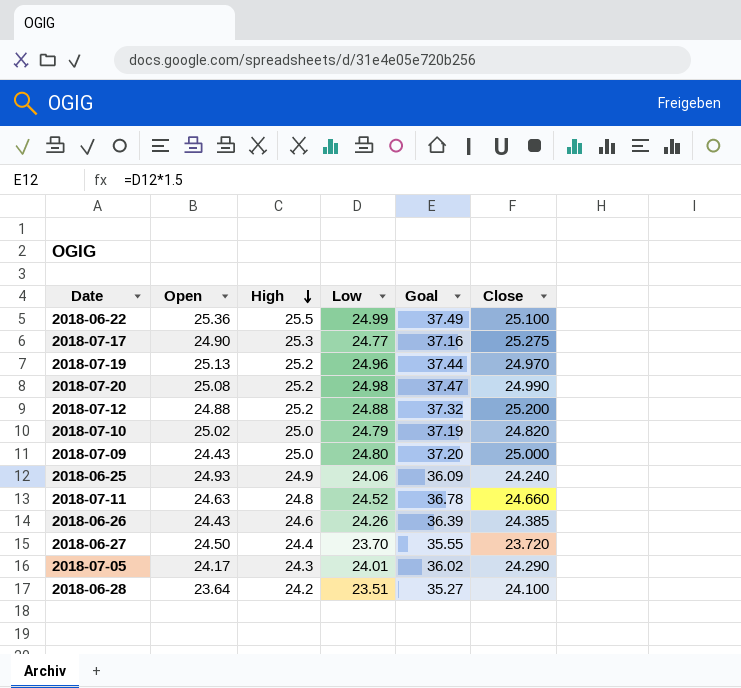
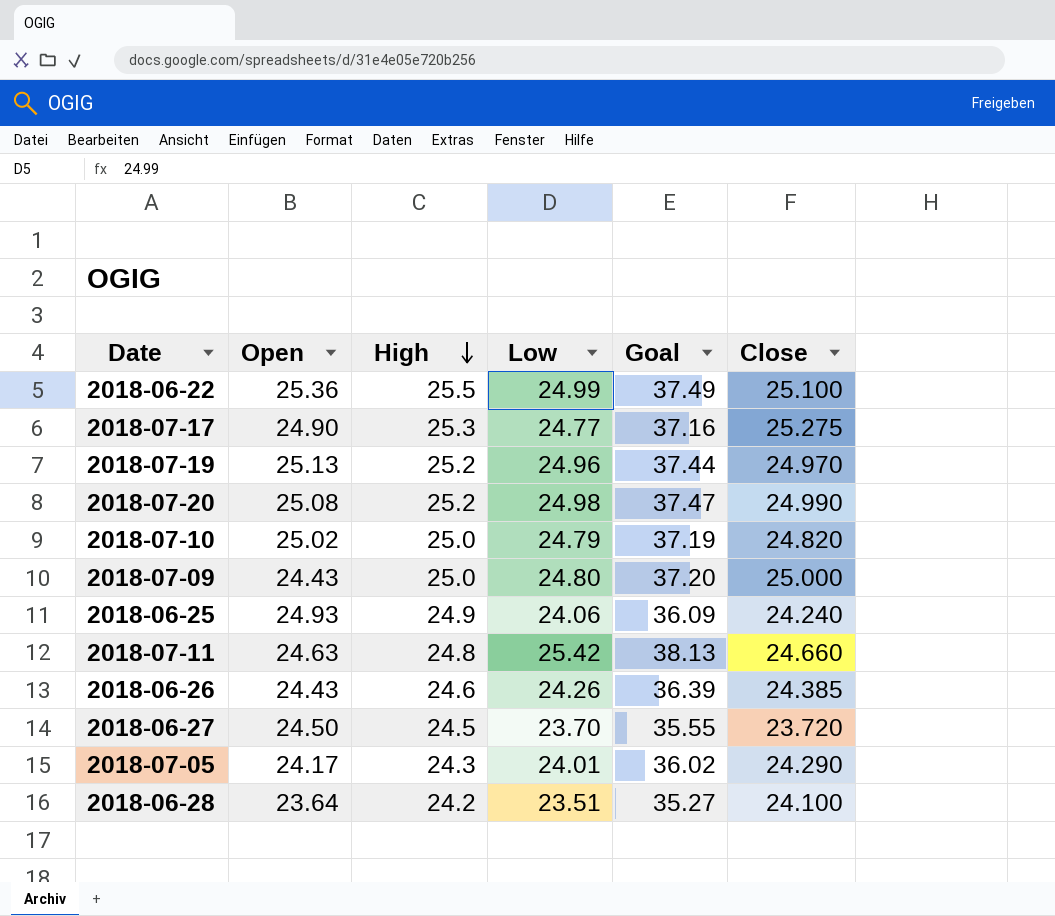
row 2018-07-12: 24.88 | 25.2 | 24.88 | 37.32 | 25.200 -> none
2018-07-11 | Low: 24.52 -> 25.42
2018-07-11 | Goal: 36.78 -> 38.13
2018-06-27 | High: 24.4 -> 24.5

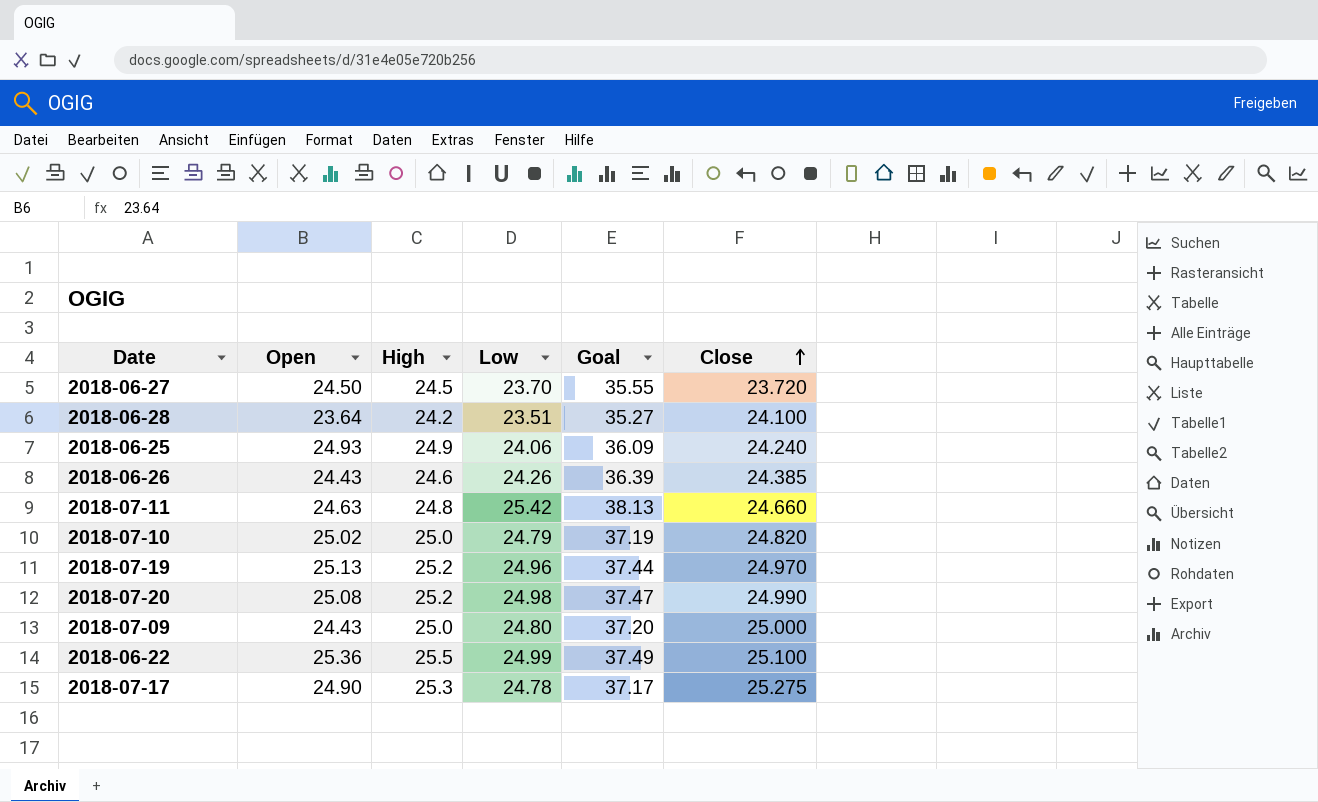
row order: High descending -> Close ascending
row 2018-07-05: 24.17 | 24.3 | 24.01 | 36.02 | 24.290 -> none
2018-07-17 | Low: 24.77 -> 24.78
2018-07-17 | Goal: 37.16 -> 37.17

